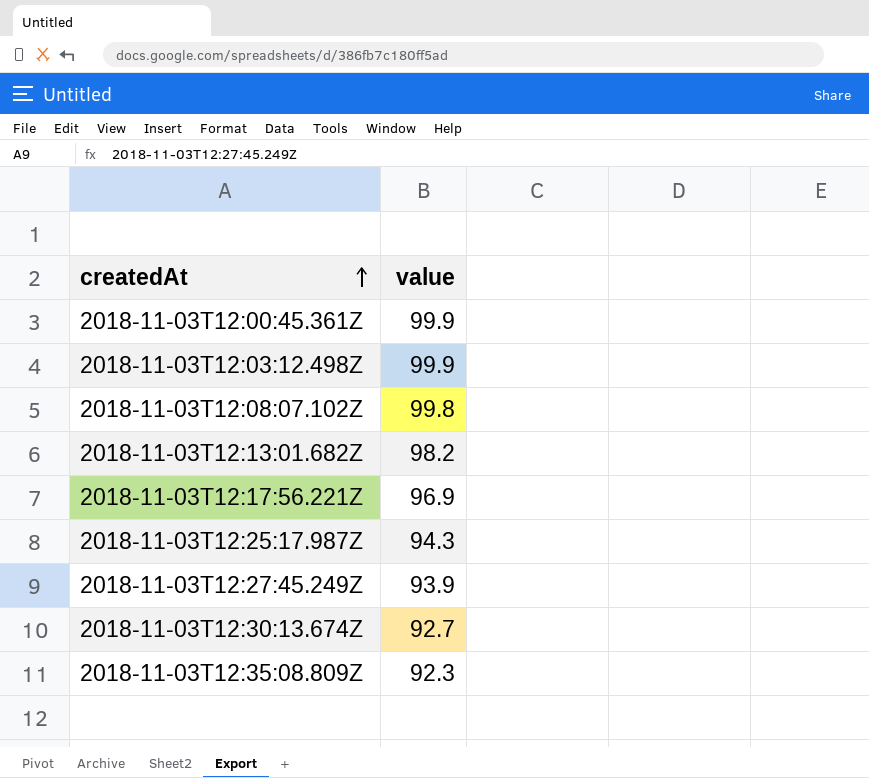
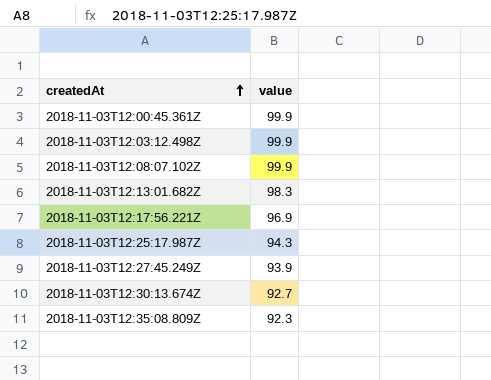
2018-11-03T12:08:07.102Z | value: 99.8 -> 99.9
2018-11-03T12:13:01.682Z | value: 98.2 -> 98.3

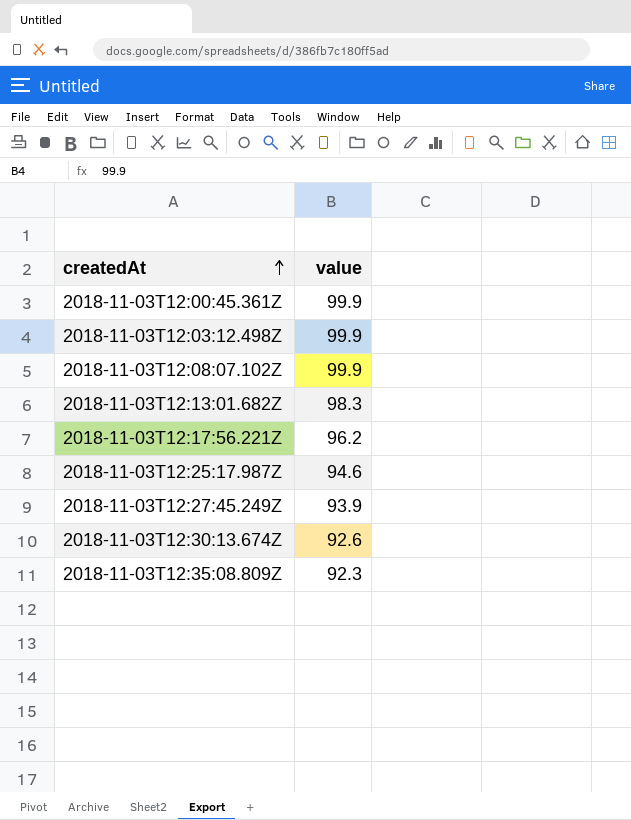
2018-11-03T12:17:56.221Z | value: 96.9 -> 96.2
2018-11-03T12:25:17.987Z | value: 94.3 -> 94.6
2018-11-03T12:30:13.674Z | value: 92.7 -> 92.6

